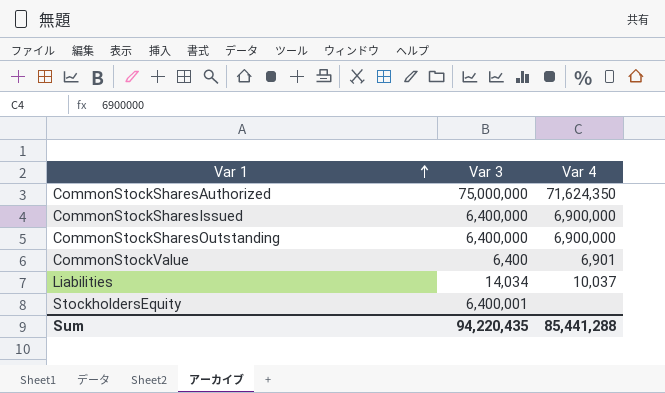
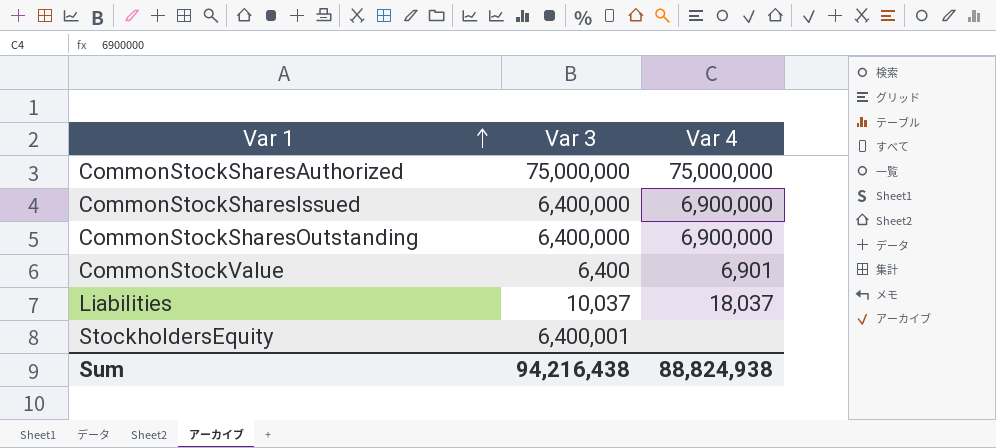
CommonStockSharesAuthorized | Var 4: 71,624,350 -> 75,000,000
Liabilities | Var 3: 14,034 -> 10,037
Liabilities | Var 4: 10,037 -> 18,037
Sum | Var 3: 94,220,435 -> 94,216,438
Sum | Var 4: 85,441,288 -> 88,824,938

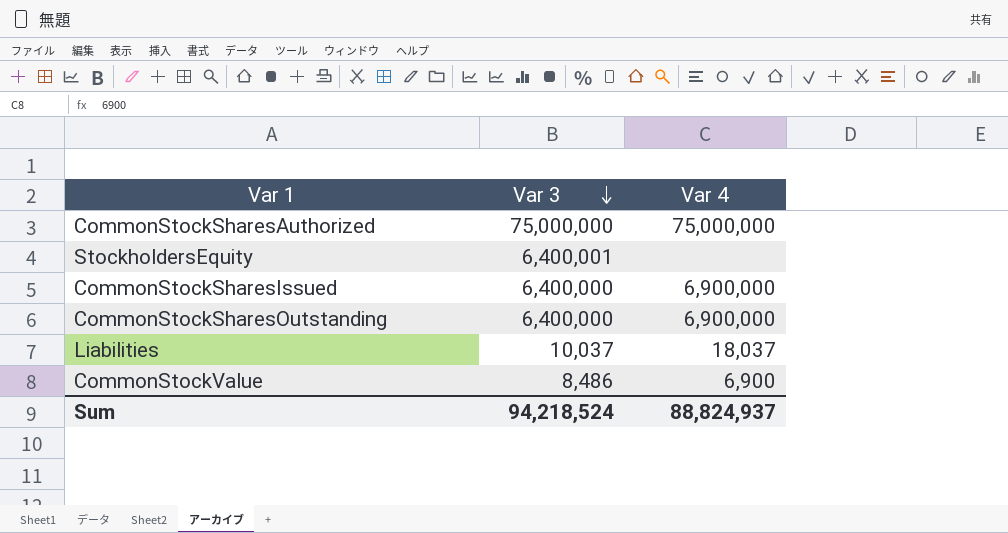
row order: Var 1 ascending -> Var 3 descending
CommonStockValue | Var 3: 6,400 -> 8,486
CommonStockValue | Var 4: 6,901 -> 6,900
Sum | Var 3: 94,216,438 -> 94,218,524
Sum | Var 4: 88,824,938 -> 88,824,937

